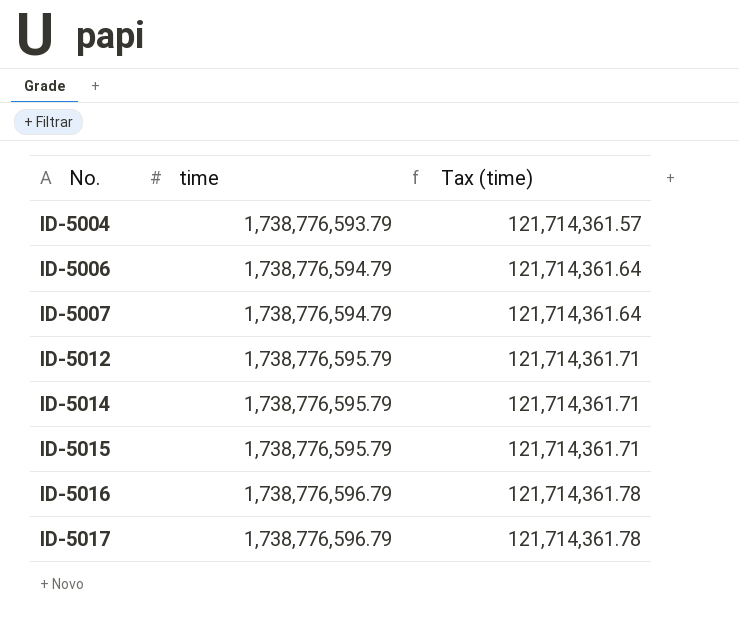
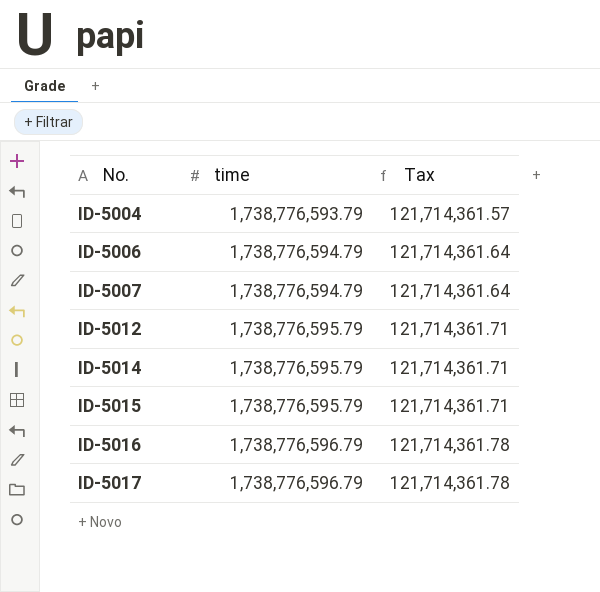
column name: Tax (time) -> Tax

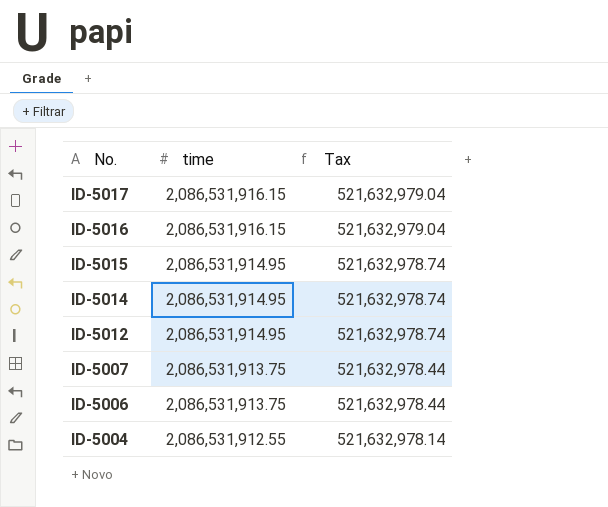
row order: No. ascending -> No. descending
column Tax | formula: [time] * 0.07 -> [time] * 0.25
ID-5017 | time: 1,738,776,596.79 -> 2,086,531,916.15
ID-5016 | time: 1,738,776,596.79 -> 2,086,531,916.15
ID-5015 | time: 1,738,776,595.79 -> 2,086,531,914.95
ID-5014 | time: 1,738,776,595.79 -> 2,086,531,914.95
ID-5012 | time: 1,738,776,595.79 -> 2,086,531,914.95
ID-5007 | time: 1,738,776,594.79 -> 2,086,531,913.75
ID-5006 | time: 1,738,776,594.79 -> 2,086,531,913.75
ID-5004 | time: 1,738,776,593.79 -> 2,086,531,912.55

